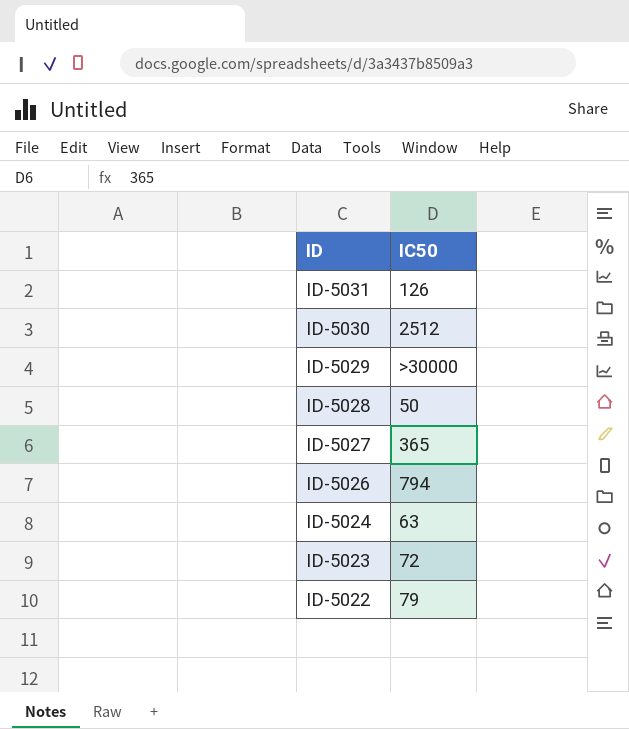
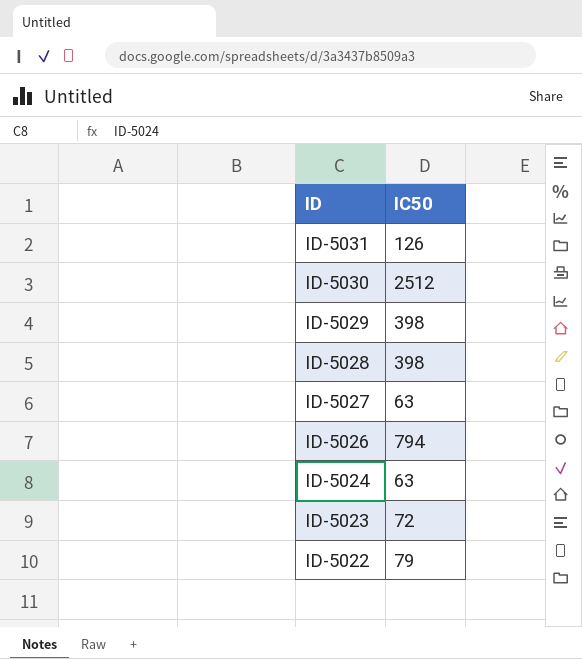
ID-5029 | IC50: >30000 -> 398
ID-5028 | IC50: 50 -> 398
ID-5027 | IC50: 365 -> 63

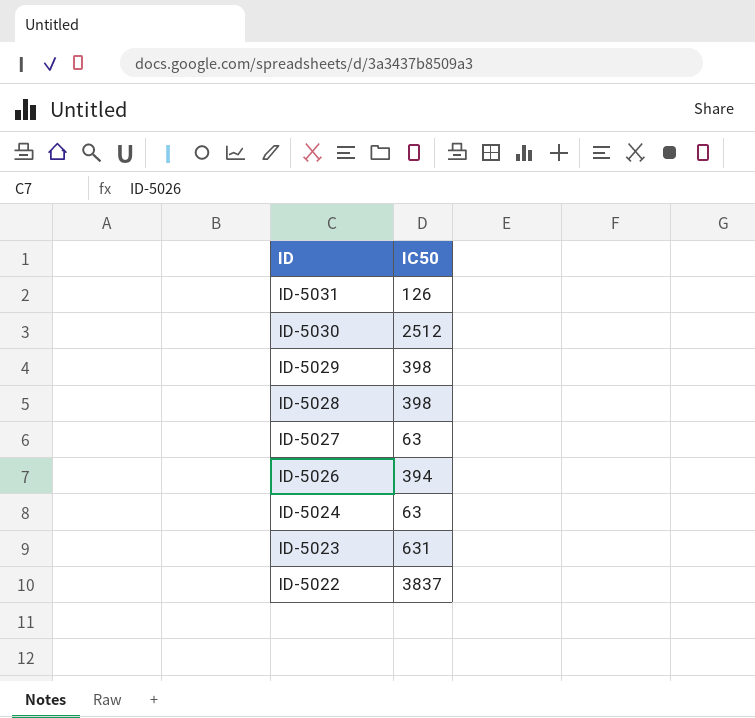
ID-5026 | IC50: 794 -> 394
ID-5023 | IC50: 72 -> 631
ID-5022 | IC50: 79 -> 3837

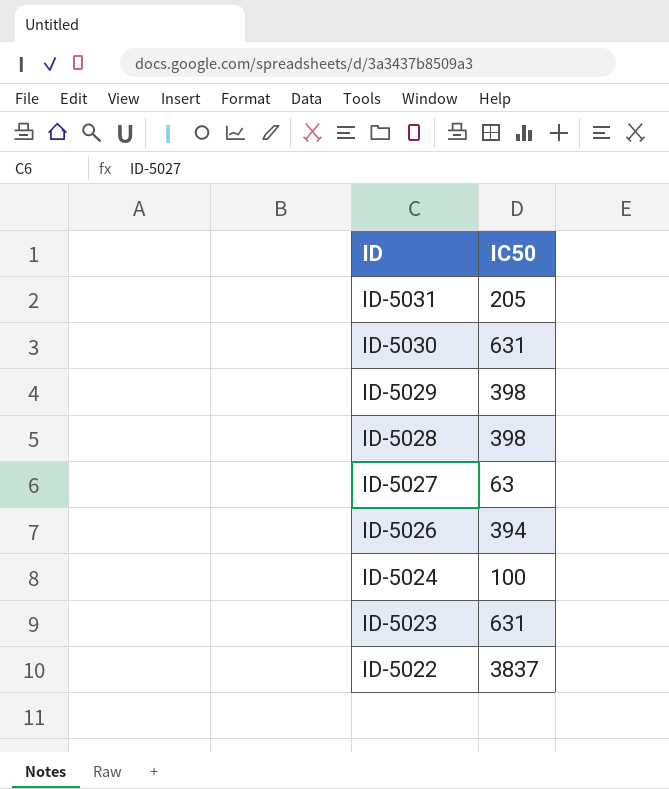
ID-5031 | IC50: 126 -> 205
ID-5030 | IC50: 2512 -> 631
ID-5024 | IC50: 63 -> 100

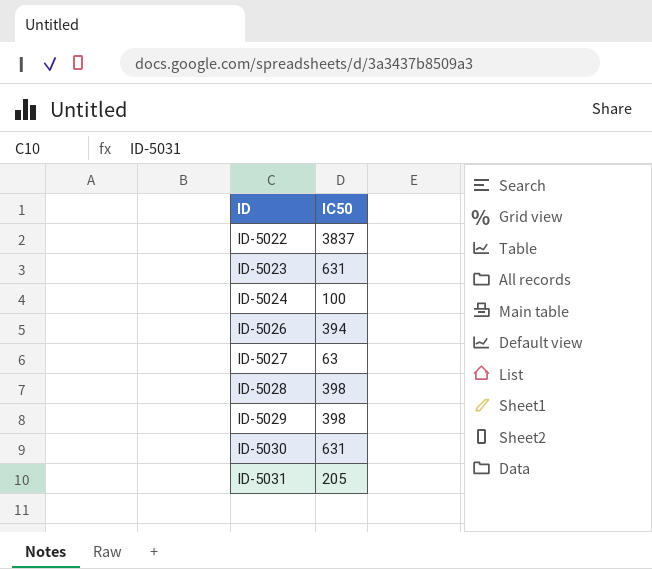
row order: ID descending -> ID ascending

